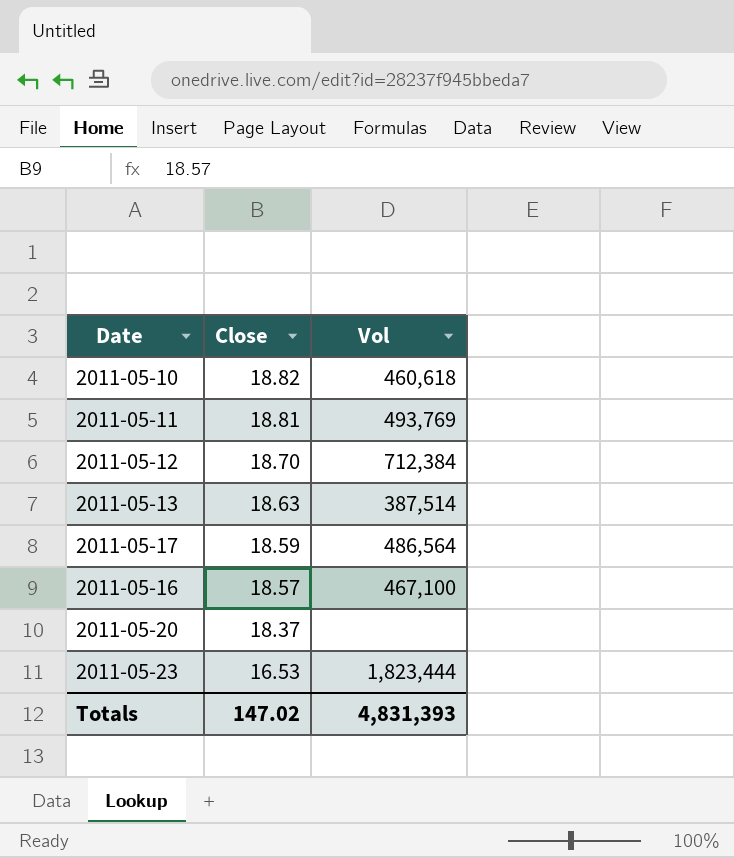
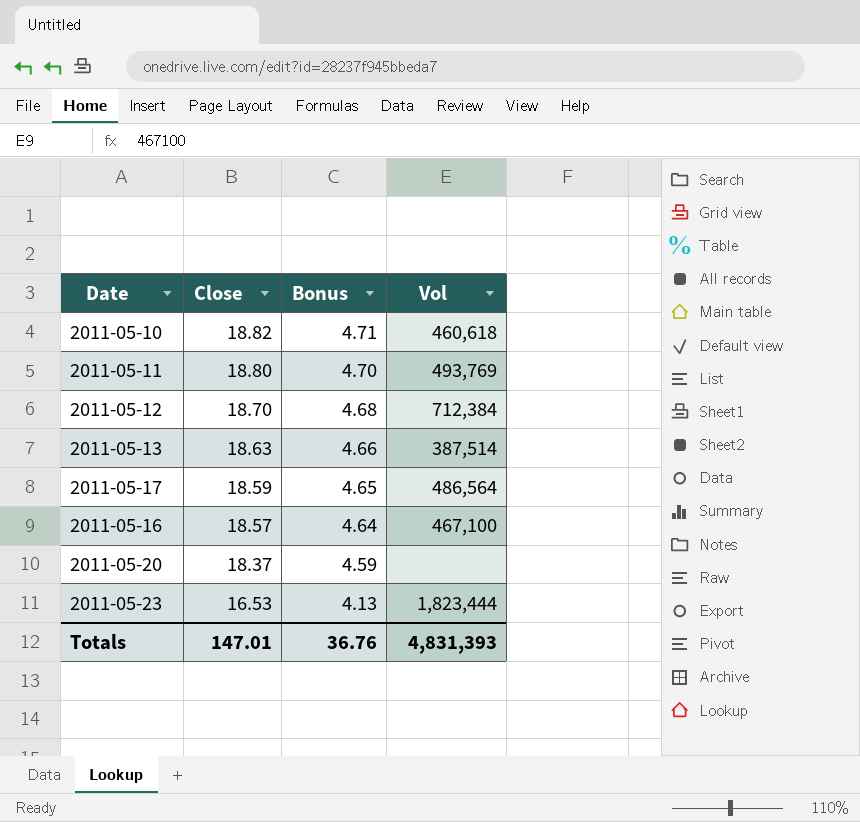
column Bonus | formula: none -> [Close] * 0.25
2011-05-11 | Close: 18.81 -> 18.80
Totals | Close: 147.02 -> 147.01

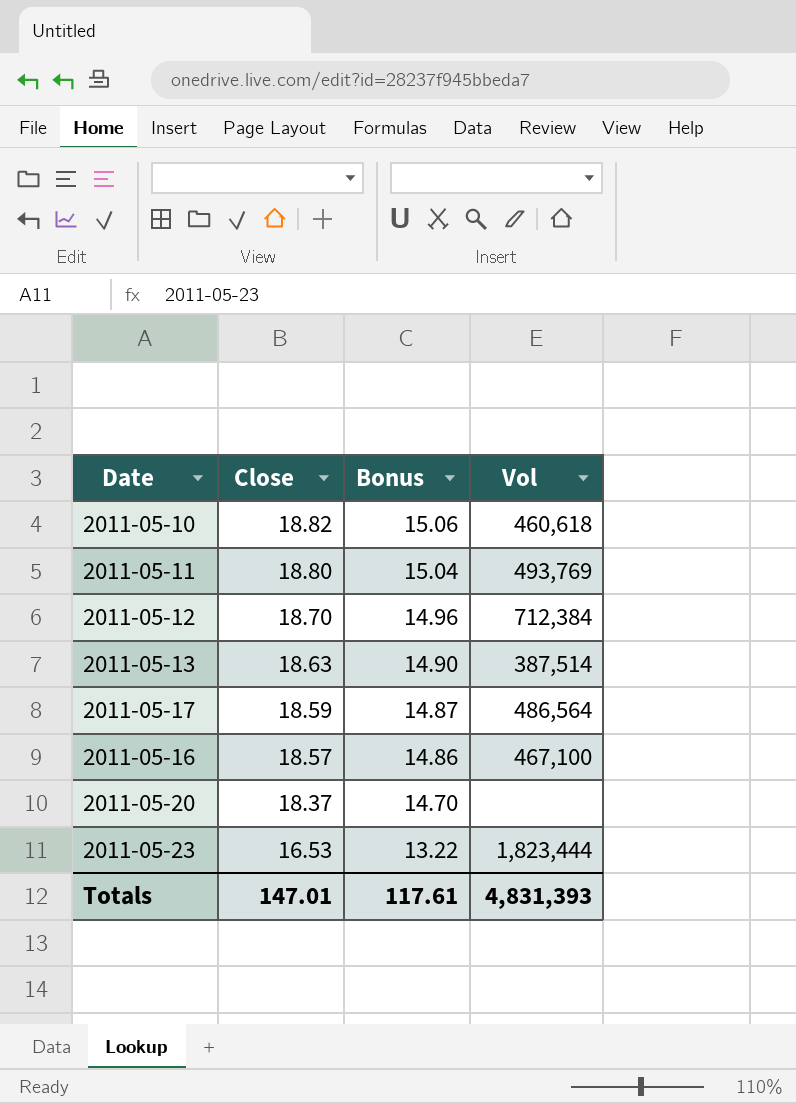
column Bonus | formula: [Close] * 0.25 -> [Close] * 0.8
Totals | Bonus: 36.76 -> 117.61

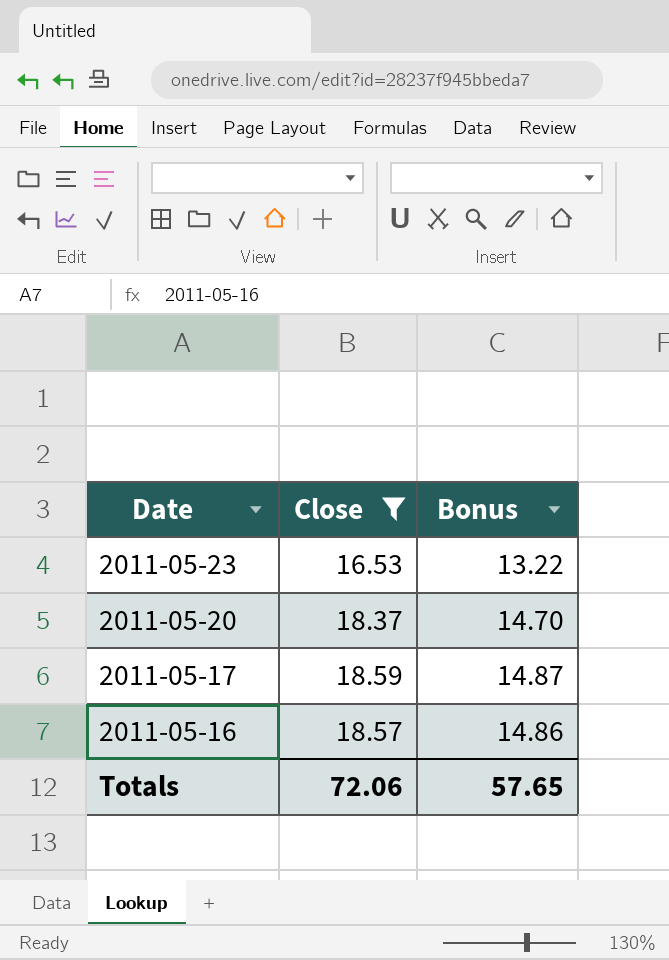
filter: none -> Close <= 18.59
row order: Close descending -> Date descending
column Vol | position: 4 -> none
Totals | Close: 147.01 -> 72.06
Totals | Bonus: 117.61 -> 57.65

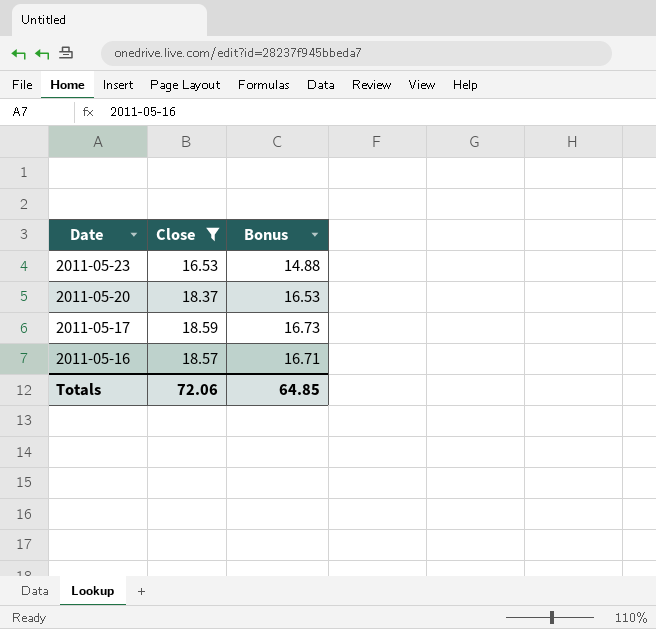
column Bonus | formula: [Close] * 0.8 -> [Close] * 0.9
Totals | Bonus: 57.65 -> 64.85

